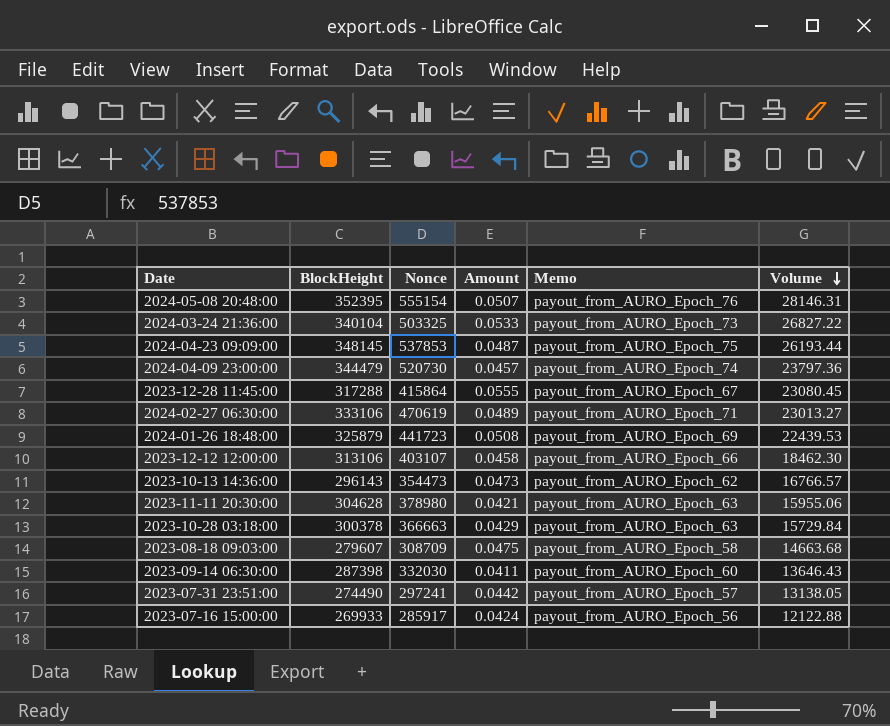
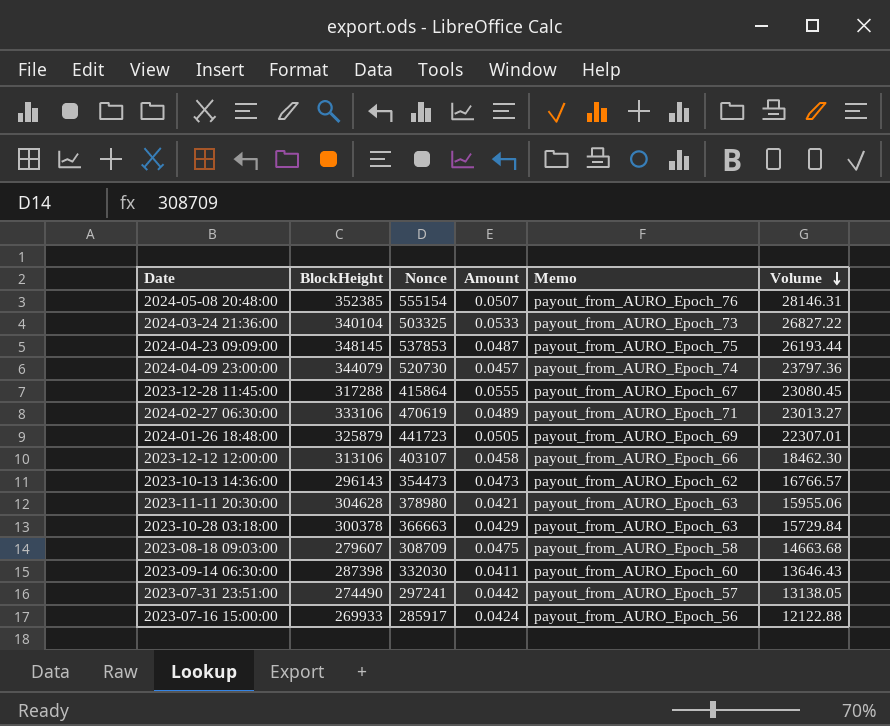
2024-05-08 20:48:00 | BlockHeight: 352395 -> 352385
2024-04-09 23:00:00 | BlockHeight: 344479 -> 344079
2024-01-26 18:48:00 | Amount: 0.0508 -> 0.0505
2024-01-26 18:48:00 | Volume: 22439.53 -> 22307.01

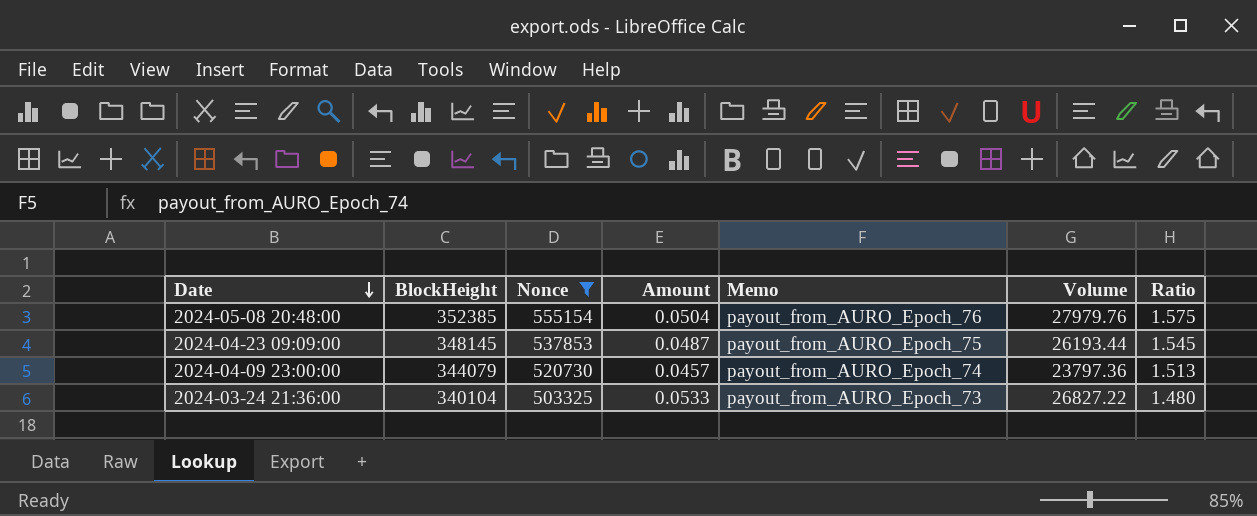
filter: none -> Nonce >= 503325
row order: Volume descending -> Date descending
column Ratio | formula: none -> [Nonce] / [BlockHeight]
2024-05-08 20:48:00 | Amount: 0.0507 -> 0.0504
2024-05-08 20:48:00 | Volume: 28146.31 -> 27979.76

